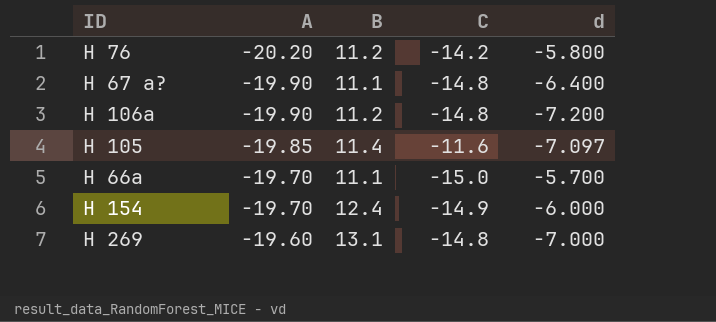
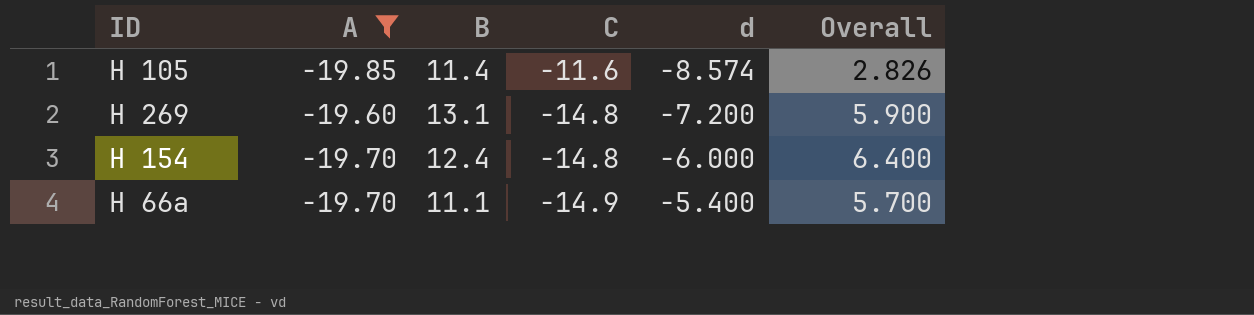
filter: none -> A >= -19.85
row order: A ascending -> C descending
column Overall | formula: none -> [B] + [d]
H 105 | d: -7.097 -> -8.574
H 269 | d: -7.000 -> -7.200
H 154 | C: -14.9 -> -14.8
H 66a | C: -15.0 -> -14.9
H 66a | d: -5.700 -> -5.400

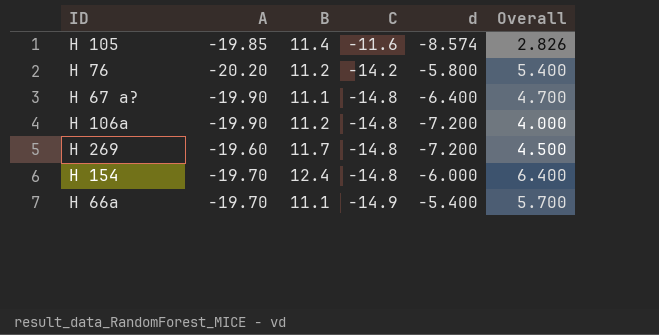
filter: A >= -19.85 -> none
H 269 | B: 13.1 -> 11.7
H 269 | Overall: 5.900 -> 4.500

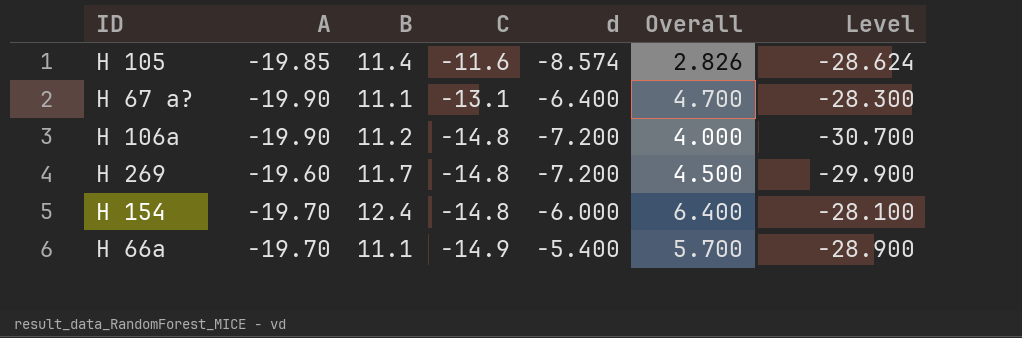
column Level | formula: none -> [A] + [B] + [C] + [d]
row H 76: -20.20 | 11.2 | -14.2 | -5.800 | 5.400 -> none
H 67 a? | C: -14.8 -> -13.1

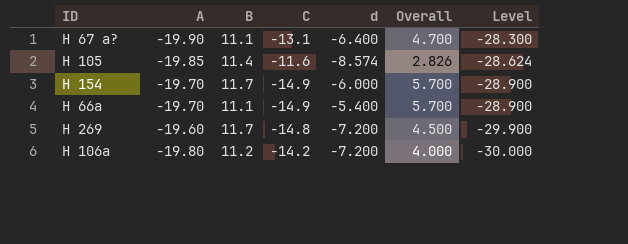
row order: C descending -> Level descending
H 154 | B: 12.4 -> 11.7
H 154 | C: -14.8 -> -14.9
H 154 | Overall: 6.400 -> 5.700
H 154 | Level: -28.100 -> -28.900
H 106a | A: -19.90 -> -19.80
H 106a | C: -14.8 -> -14.2
H 106a | Level: -30.700 -> -30.000

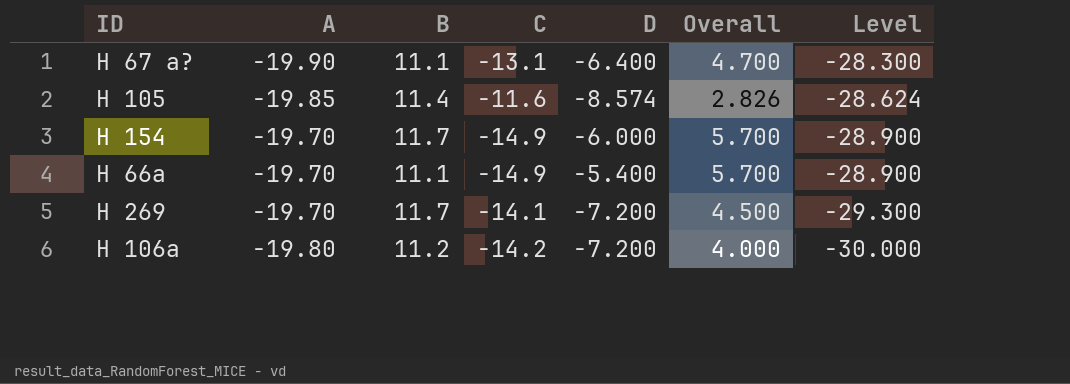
column name: d -> D
H 269 | A: -19.60 -> -19.70
H 269 | C: -14.8 -> -14.1
H 269 | Level: -29.900 -> -29.300

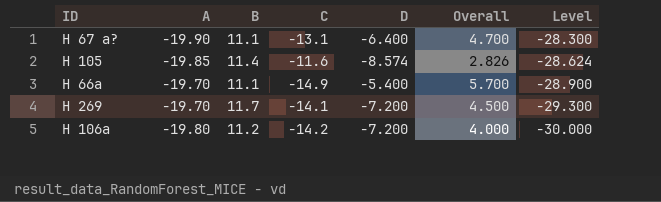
row H 154: -19.70 | 11.7 | -14.9 | -6.000 | 5.700 | -28.900 -> none

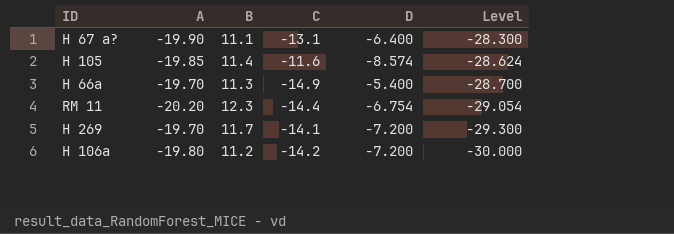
column Overall | formula: [B] + [D] -> none
H 66a | B: 11.1 -> 11.3
H 66a | Level: -28.900 -> -28.700
row RM 11: none -> -20.20 | 12.3 | -14.4 | -6.754 | -29.054

